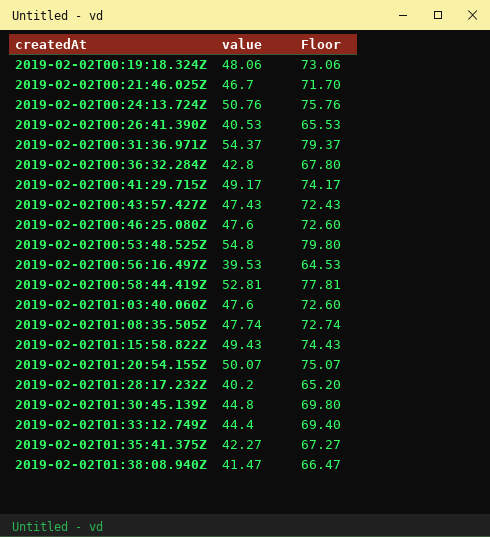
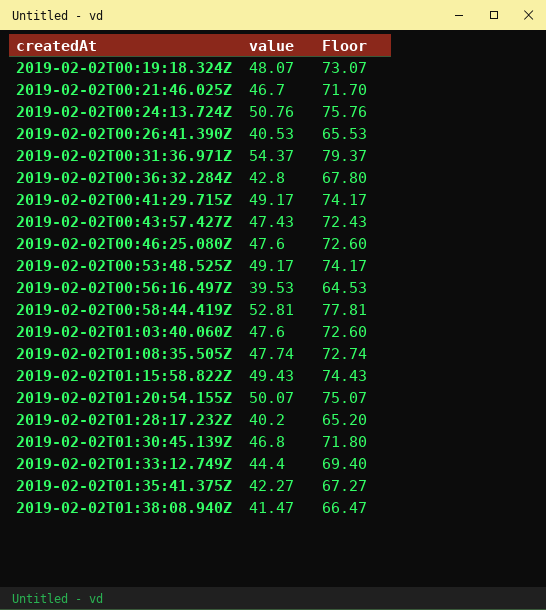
2019-02-02T00:19:18.324Z | value: 48.06 -> 48.07
2019-02-02T00:19:18.324Z | Floor: 73.06 -> 73.07
2019-02-02T00:53:48.525Z | value: 54.8 -> 49.17
2019-02-02T00:53:48.525Z | Floor: 79.80 -> 74.17
2019-02-02T01:30:45.139Z | value: 44.8 -> 46.8
2019-02-02T01:30:45.139Z | Floor: 69.80 -> 71.80

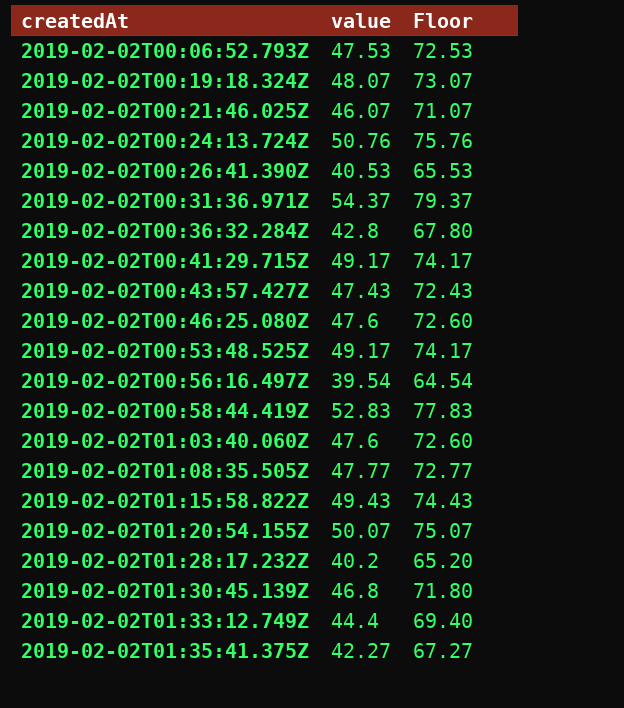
row 2019-02-02T01:38:08.940Z: 41.47 | 66.47 -> none
row 2019-02-02T00:06:52.793Z: none -> 47.53 | 72.53
2019-02-02T00:21:46.025Z | value: 46.7 -> 46.07
2019-02-02T00:21:46.025Z | Floor: 71.70 -> 71.07
2019-02-02T00:56:16.497Z | value: 39.53 -> 39.54
2019-02-02T00:56:16.497Z | Floor: 64.53 -> 64.54
2019-02-02T00:58:44.419Z | value: 52.81 -> 52.83
2019-02-02T00:58:44.419Z | Floor: 77.81 -> 77.83
2019-02-02T01:08:35.505Z | value: 47.74 -> 47.77
2019-02-02T01:08:35.505Z | Floor: 72.74 -> 72.77

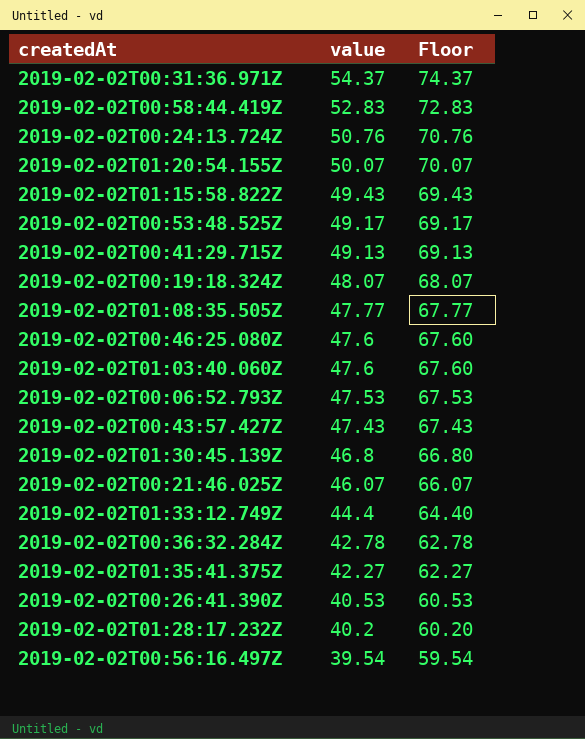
row order: createdAt ascending -> value descending
column Floor | formula: [value] + 25 -> [value] + 20
2019-02-02T00:41:29.715Z | value: 49.17 -> 49.13
2019-02-02T00:36:32.284Z | value: 42.8 -> 42.78

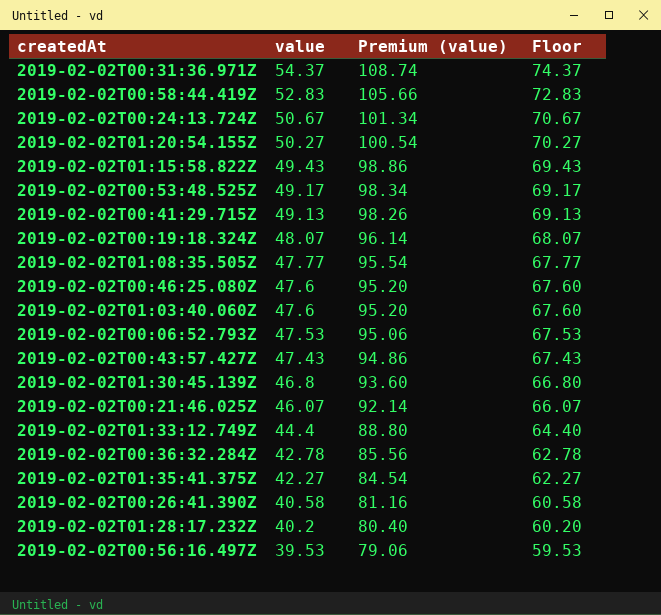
column Premium (value) | formula: none -> [value] * 2
2019-02-02T00:24:13.724Z | value: 50.76 -> 50.67
2019-02-02T00:24:13.724Z | Floor: 70.76 -> 70.67
2019-02-02T01:20:54.155Z | value: 50.07 -> 50.27
2019-02-02T01:20:54.155Z | Floor: 70.07 -> 70.27
2019-02-02T00:26:41.390Z | value: 40.53 -> 40.58
2019-02-02T00:26:41.390Z | Floor: 60.53 -> 60.58
2019-02-02T00:56:16.497Z | value: 39.54 -> 39.53
2019-02-02T00:56:16.497Z | Floor: 59.54 -> 59.53

